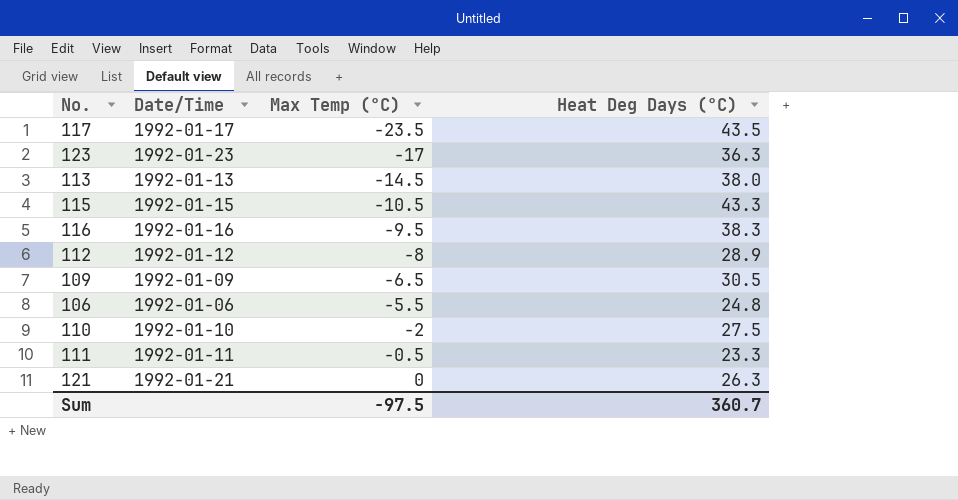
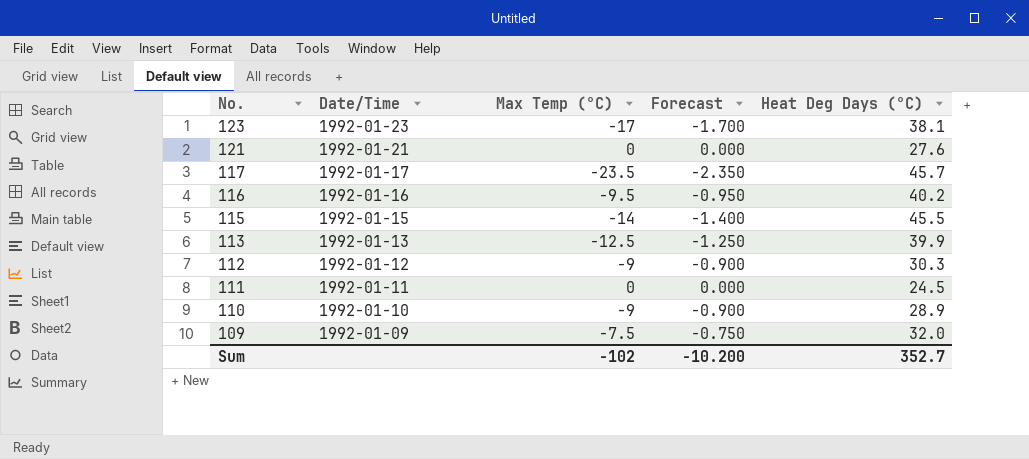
row order: Max Temp (°C) ascending -> No. descending
column Forecast | formula: none -> [Max Temp (°C)] * 0.1
row 106: 1992-01-06 | -5.5 | 24.8 -> none
123 | Heat Deg Days (°C): 36.3 -> 38.1
121 | Heat Deg Days (°C): 26.3 -> 27.6
117 | Heat Deg Days (°C): 43.5 -> 45.7
116 | Heat Deg Days (°C): 38.3 -> 40.2
115 | Max Temp (°C): -10.5 -> -14
115 | Heat Deg Days (°C): 43.3 -> 45.5
113 | Max Temp (°C): -14.5 -> -12.5
113 | Heat Deg Days (°C): 38.0 -> 39.9
112 | Max Temp (°C): -8 -> -9
112 | Heat Deg Days (°C): 28.9 -> 30.3
111 | Max Temp (°C): -0.5 -> 0
111 | Heat Deg Days (°C): 23.3 -> 24.5
110 | Max Temp (°C): -2 -> -9
110 | Heat Deg Days (°C): 27.5 -> 28.9
109 | Max Temp (°C): -6.5 -> -7.5
109 | Heat Deg Days (°C): 30.5 -> 32.0
Sum | Max Temp (°C): -97.5 -> -102
Sum | Heat Deg Days (°C): 360.7 -> 352.7

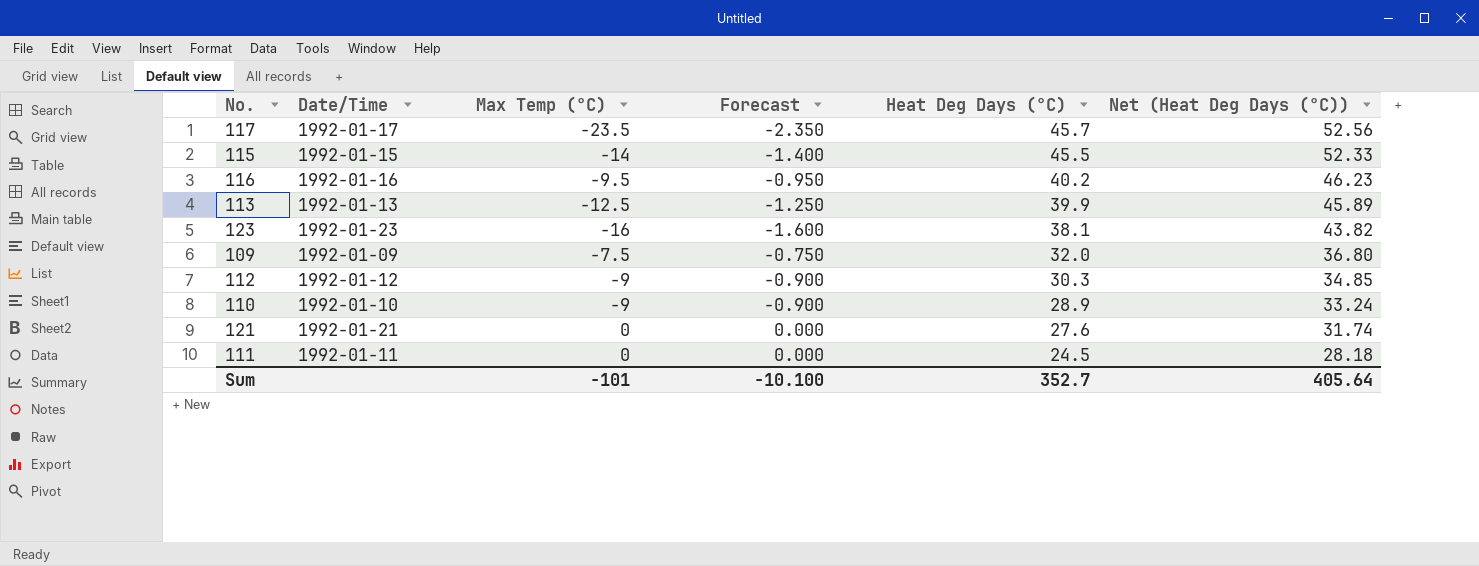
row order: No. descending -> Heat Deg Days (°C) descending
column Net (Heat Deg Days (°C)) | formula: none -> [Heat Deg Days (°C)] * 1.15
123 | Max Temp (°C): -17 -> -16
123 | Forecast: -1.700 -> -1.600
Sum | Max Temp (°C): -102 -> -101
Sum | Forecast: -10.200 -> -10.100

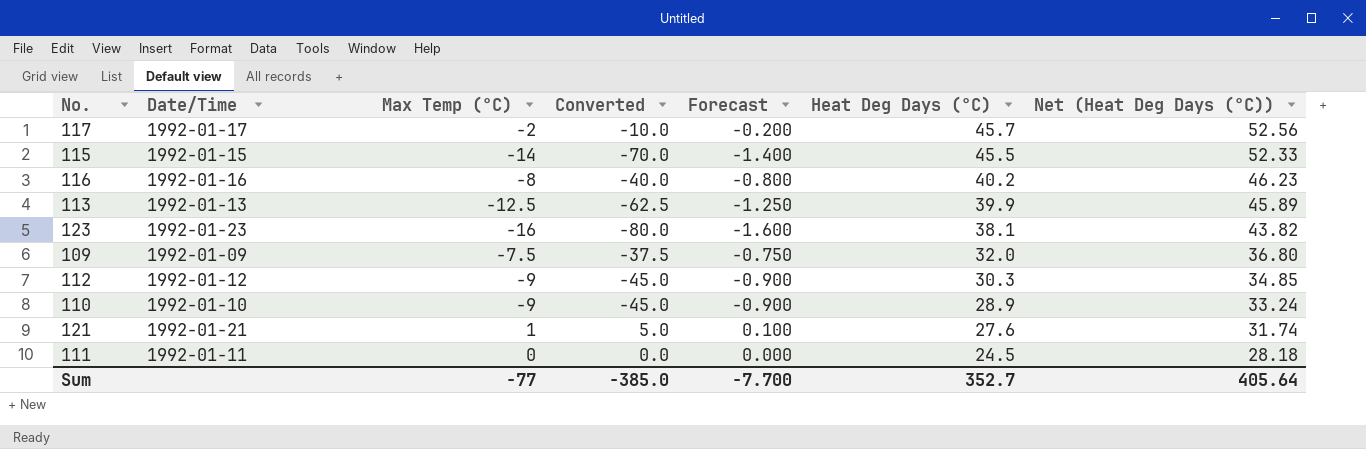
column Converted | formula: none -> [Max Temp (°C)] * 5
117 | Max Temp (°C): -23.5 -> -2
117 | Forecast: -2.350 -> -0.200
116 | Max Temp (°C): -9.5 -> -8
116 | Forecast: -0.950 -> -0.800
121 | Max Temp (°C): 0 -> 1
121 | Forecast: 0.000 -> 0.100
Sum | Max Temp (°C): -101 -> -77
Sum | Forecast: -10.100 -> -7.700

